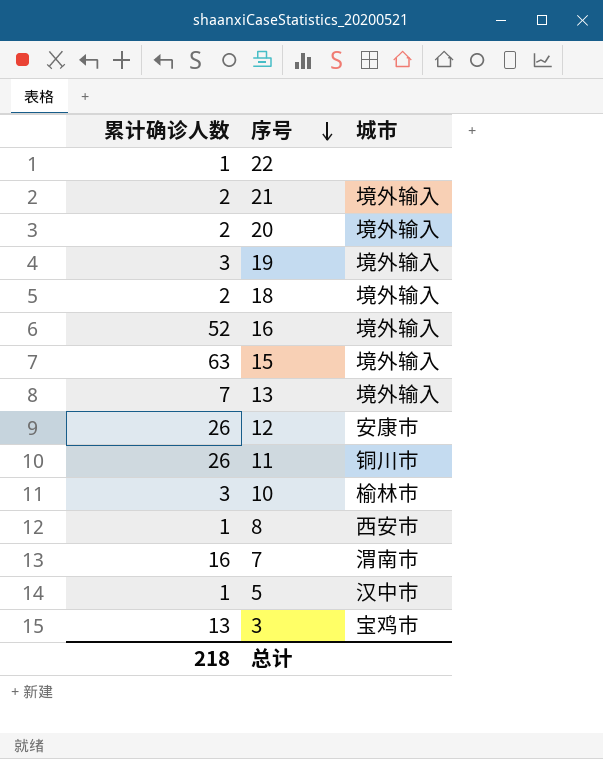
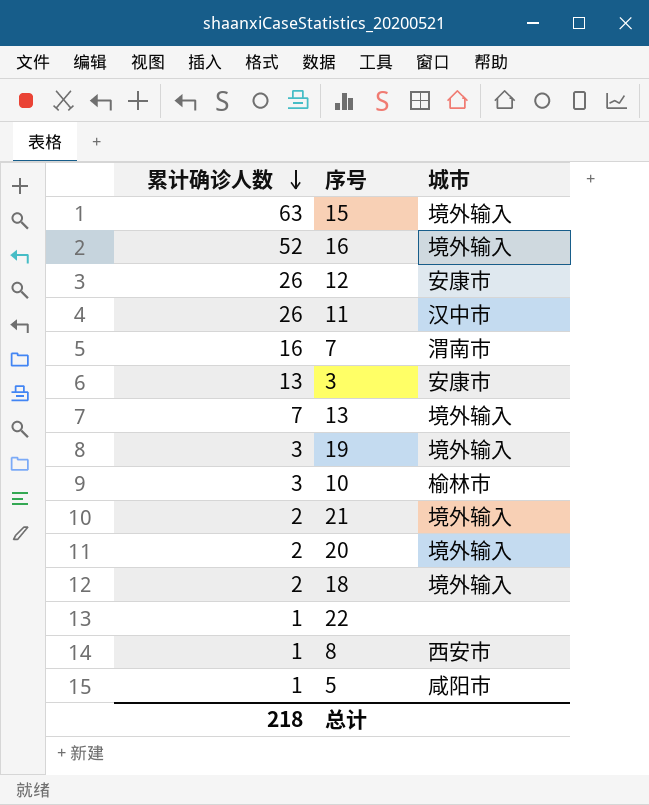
row order: 序号 descending -> 累计确诊人数 descending
11 | 城市: 铜川市 -> 汉中市
3 | 城市: 宝鸡市 -> 安康市
5 | 城市: 汉中市 -> 咸阳市

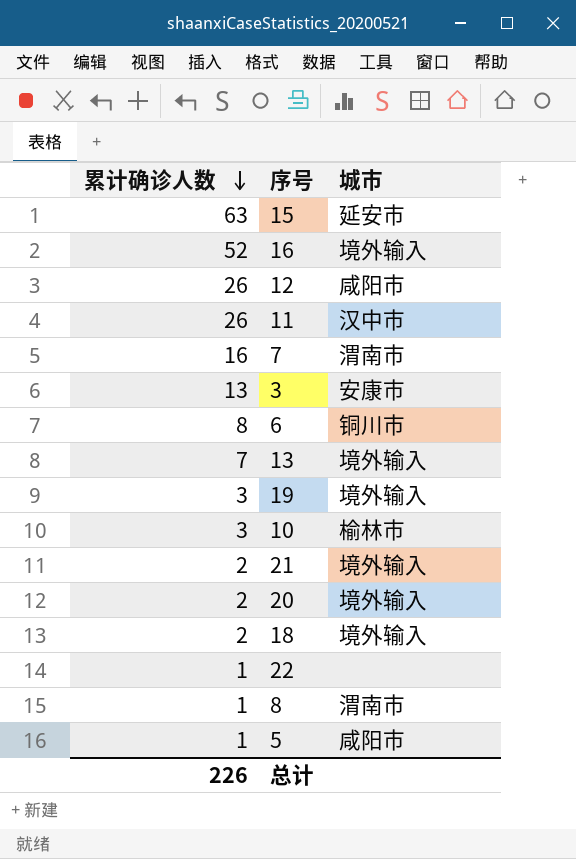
15 | 城市: 境外输入 -> 延安市
12 | 城市: 安康市 -> 咸阳市
row 6: none -> 8 | 铜川市
8 | 城市: 西安市 -> 渭南市
总计 | 累计确诊人数: 218 -> 226

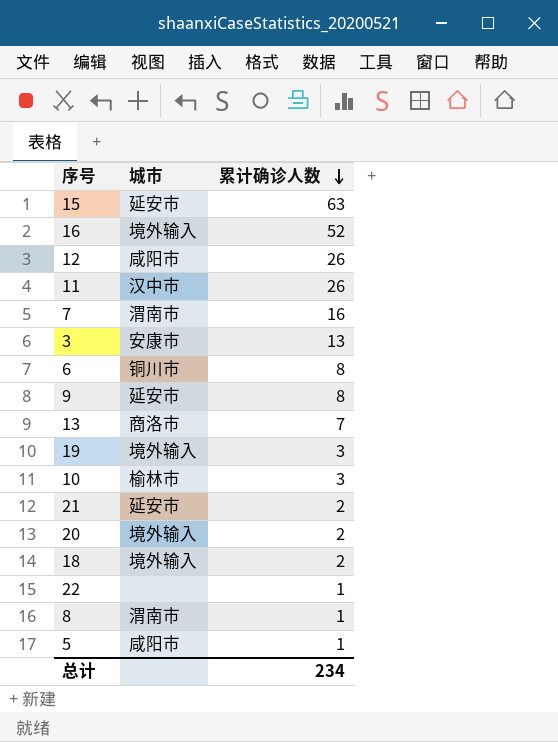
column 累计确诊人数 | position: 1 -> 3
row 9: none -> 延安市 | 8
13 | 城市: 境外输入 -> 商洛市
21 | 城市: 境外输入 -> 延安市
总计 | 累计确诊人数: 226 -> 234

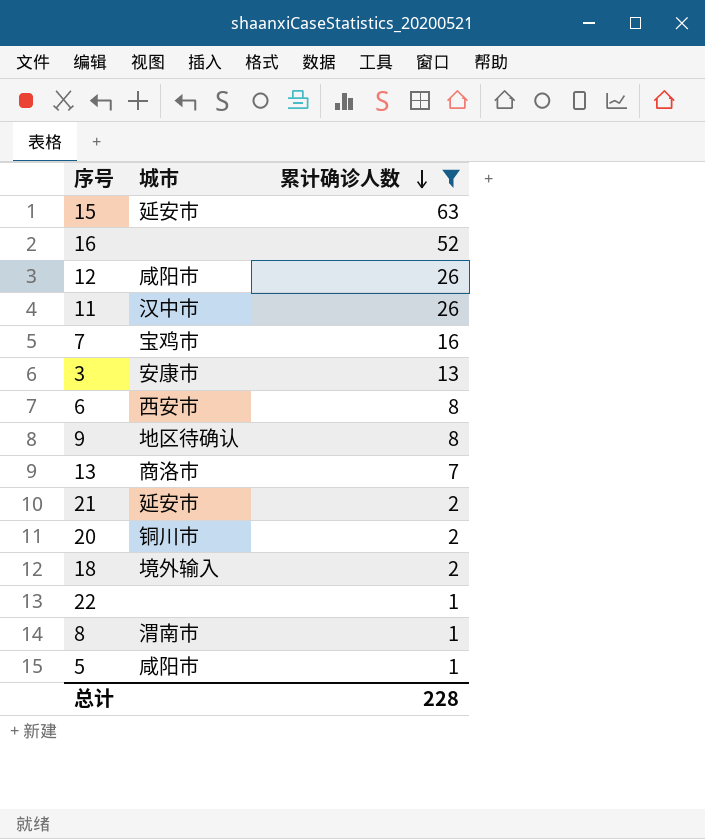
filter: none -> 累计确诊人数 != 3
16 | 城市: 境外输入 -> none
7 | 城市: 渭南市 -> 宝鸡市
6 | 城市: 铜川市 -> 西安市
9 | 城市: 延安市 -> 地区待确认
20 | 城市: 境外输入 -> 铜川市
总计 | 累计确诊人数: 234 -> 228

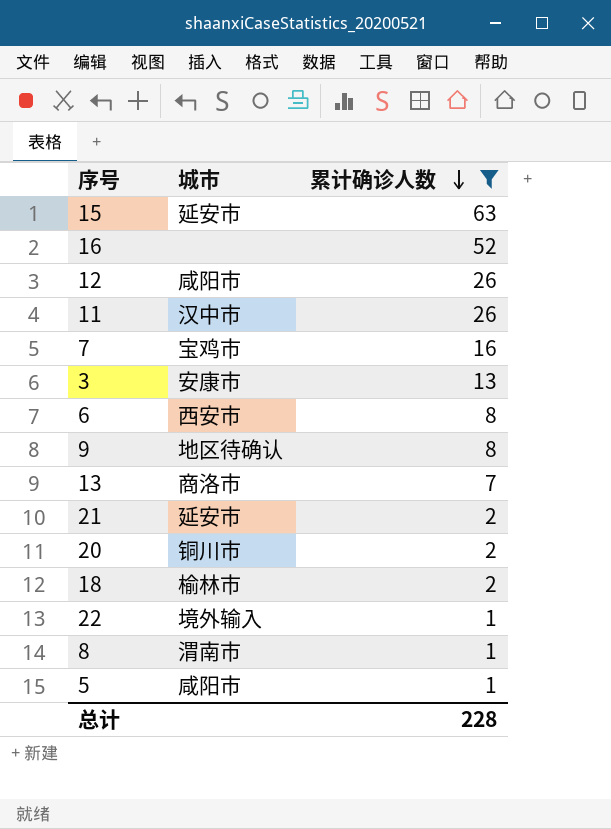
18 | 城市: 境外输入 -> 榆林市
22 | 城市: none -> 境外输入

